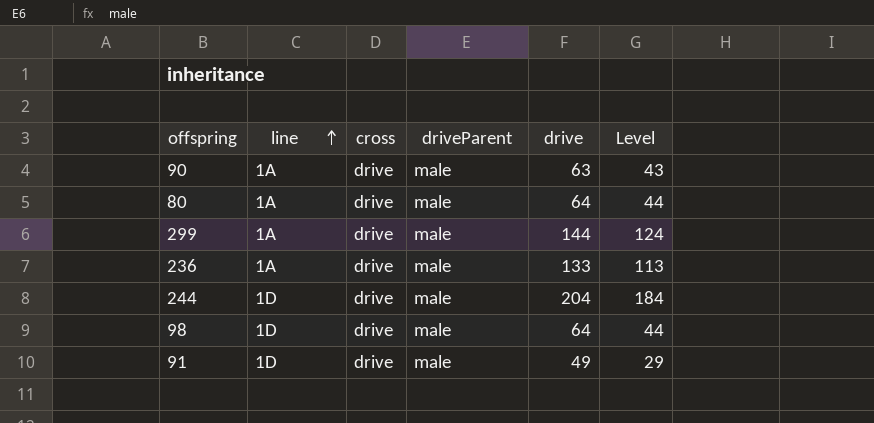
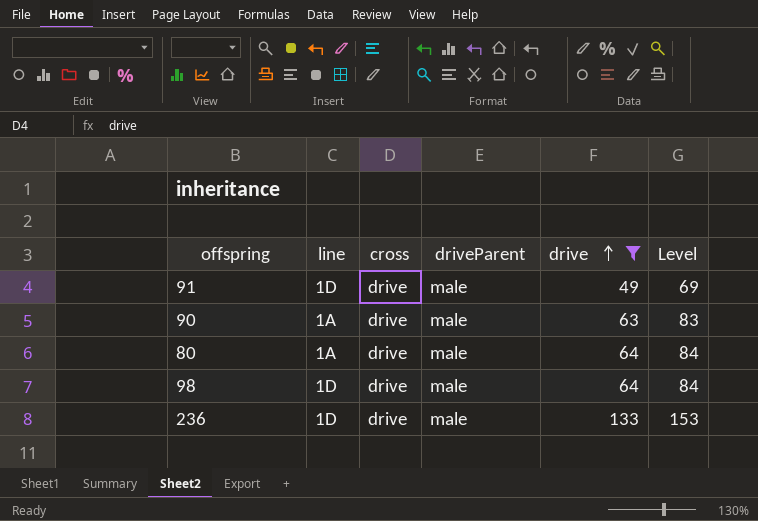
filter: none -> drive <= 133
row order: line ascending -> drive ascending
column Level | formula: [drive] - 20 -> [drive] + 20
236 | line: 1A -> 1D

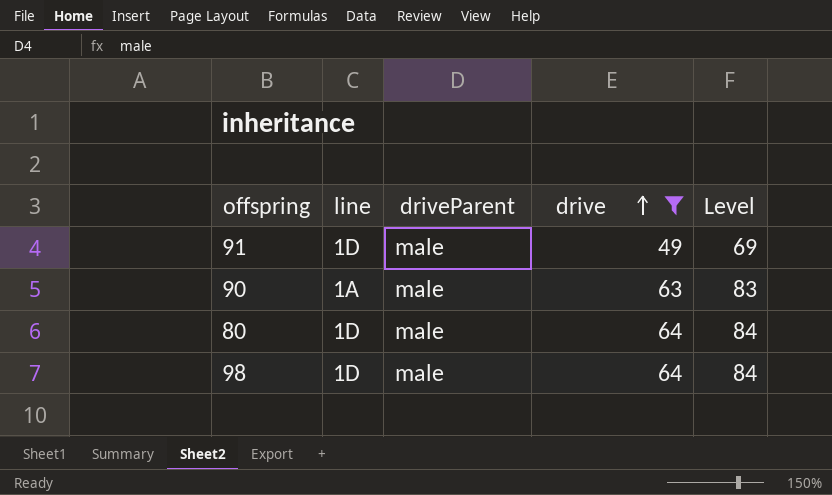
column cross | position: 3 -> none
row 236: 1D | drive | male | 133 | 153 -> none
80 | line: 1A -> 1D

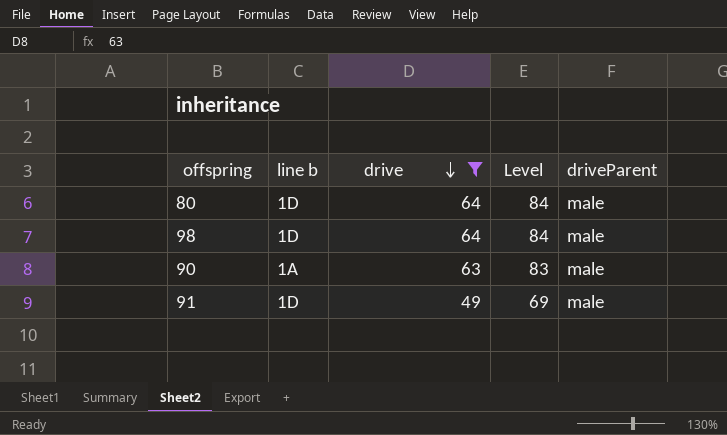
row order: drive ascending -> drive descending
column name: line -> line b
column driveParent | position: 3 -> 5

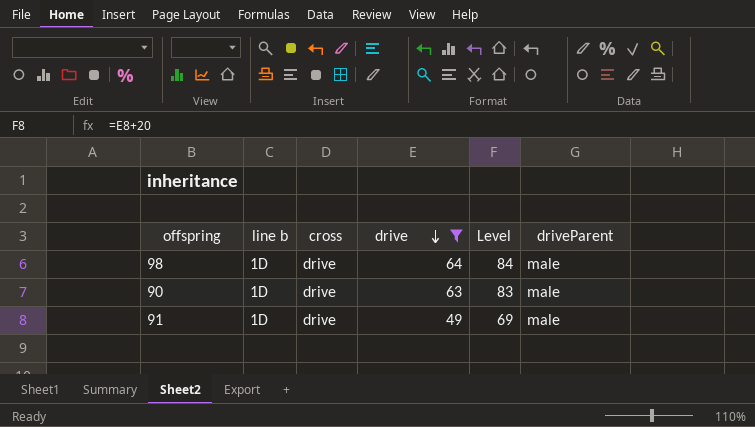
column cross | position: none -> 3
row 80: 1D | 64 | 84 | male -> none
90 | line b: 1A -> 1D

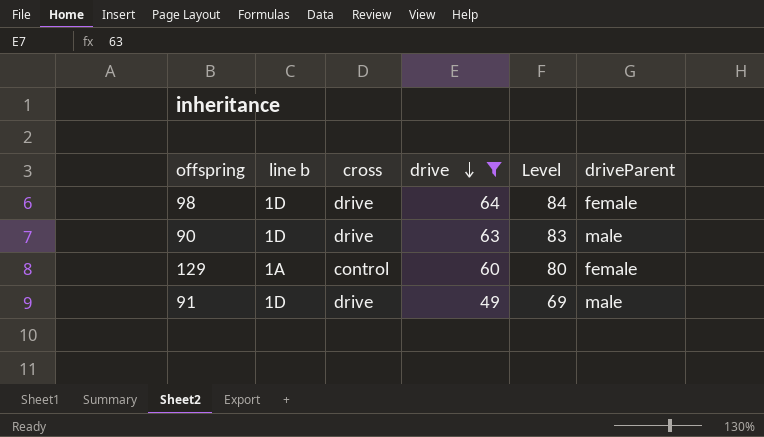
98 | driveParent: male -> female
row 129: none -> 1A | control | 60 | 80 | female

